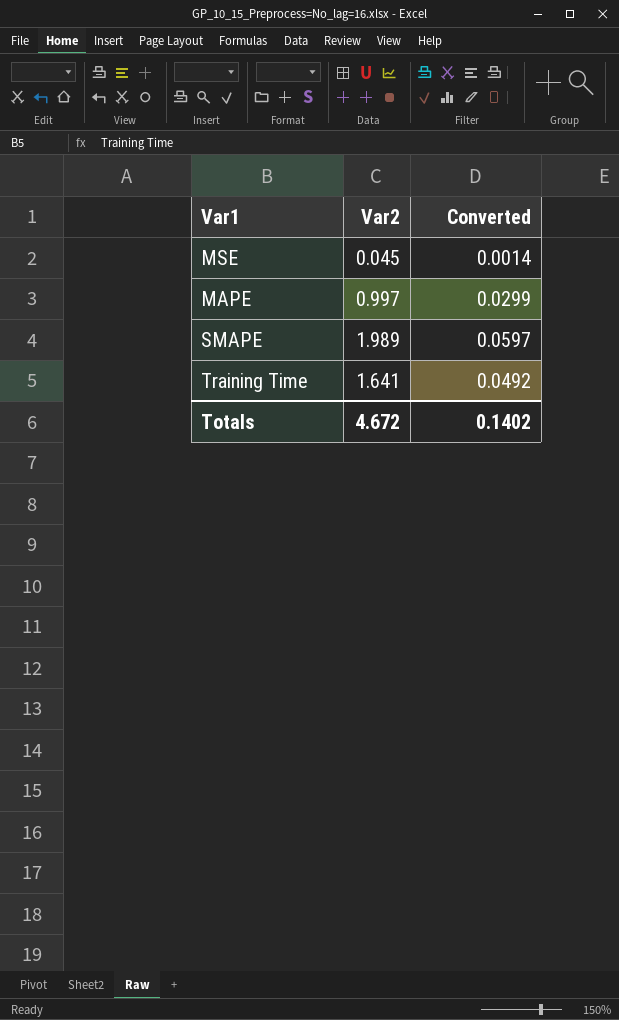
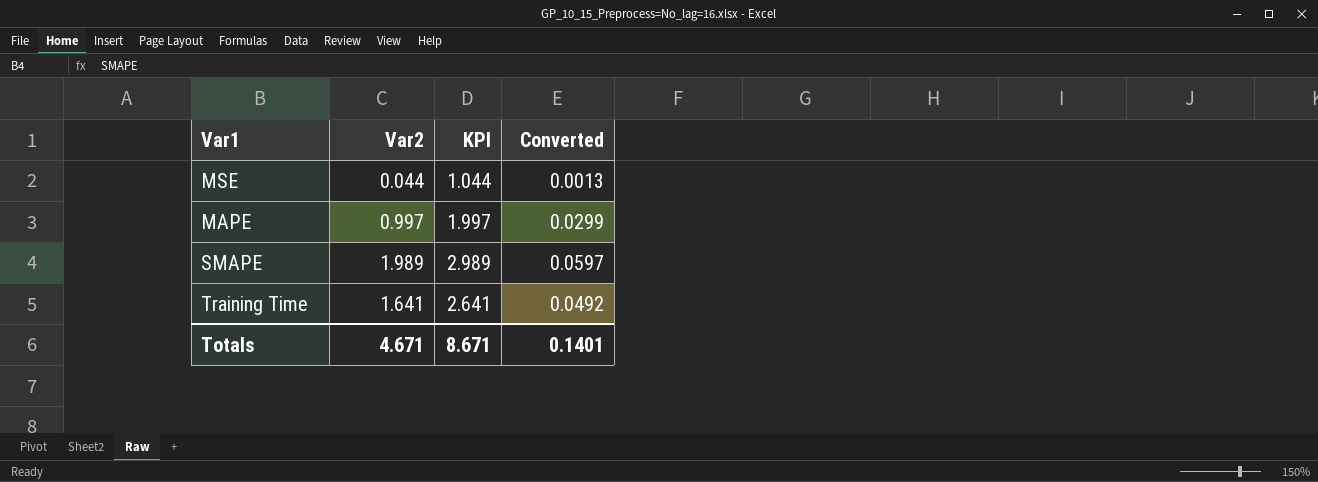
column KPI | formula: none -> [Var2] + 1
MSE | Var2: 0.045 -> 0.044
MSE | Converted: 0.0014 -> 0.0013
Totals | Var2: 4.672 -> 4.671
Totals | Converted: 0.1402 -> 0.1401

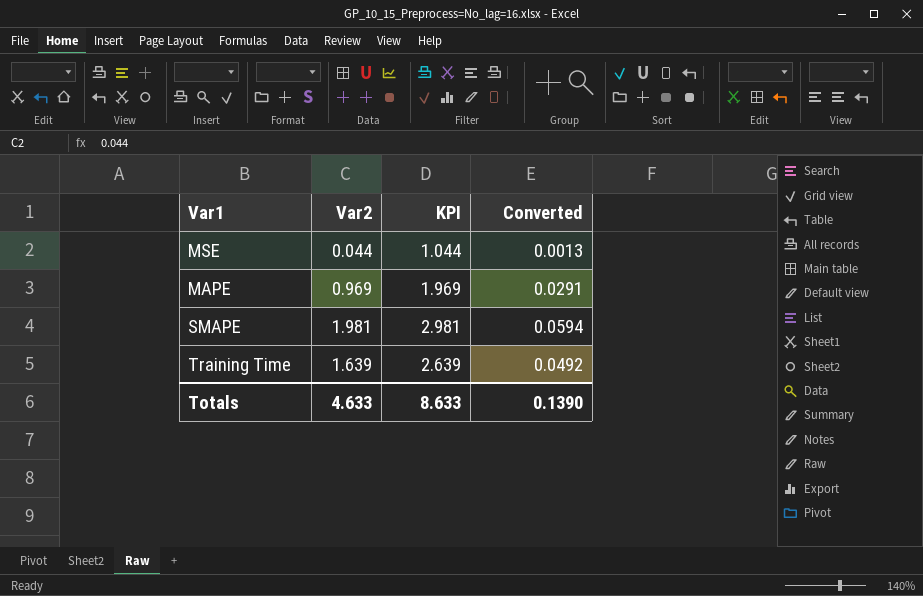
MAPE | Var2: 0.997 -> 0.969
MAPE | KPI: 1.997 -> 1.969
MAPE | Converted: 0.0299 -> 0.0291
SMAPE | Var2: 1.989 -> 1.981
SMAPE | KPI: 2.989 -> 2.981
SMAPE | Converted: 0.0597 -> 0.0594
Training Time | Var2: 1.641 -> 1.639
Training Time | KPI: 2.641 -> 2.639
Totals | Var2: 4.671 -> 4.633
Totals | KPI: 8.671 -> 8.633
Totals | Converted: 0.1401 -> 0.1390

